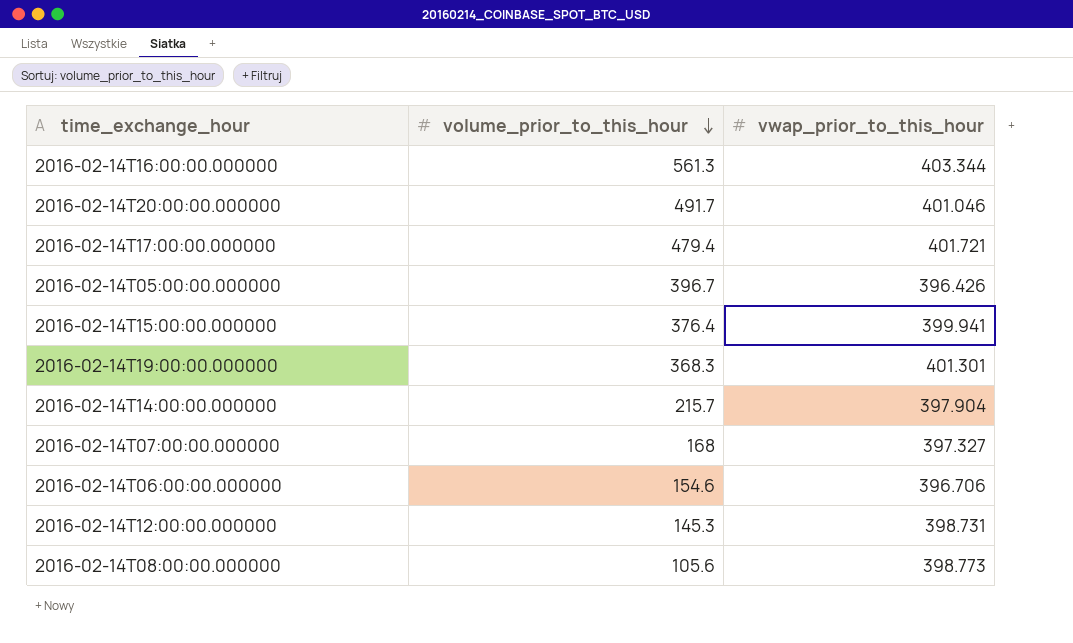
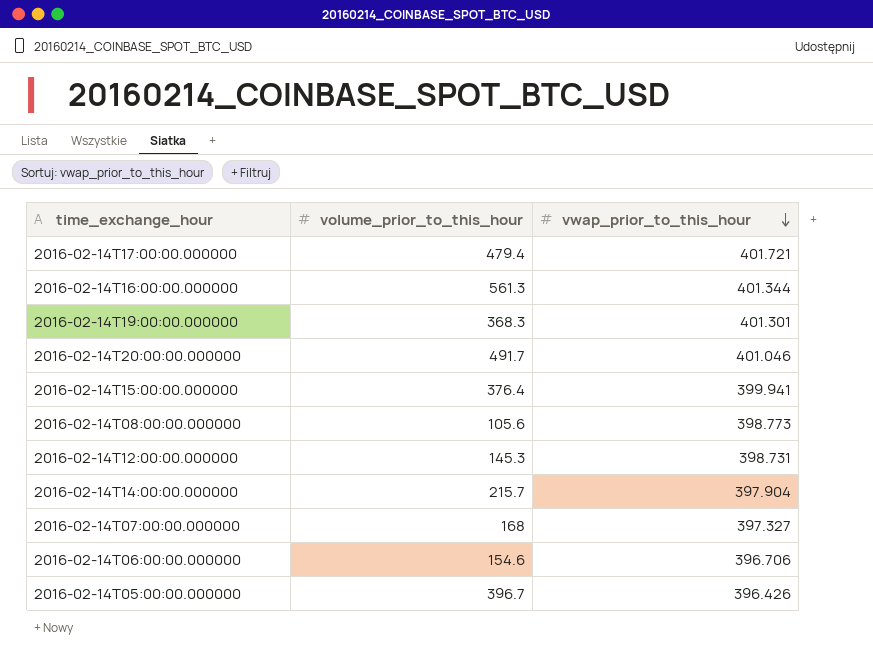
row order: volume_prior_to_this_hour descending -> vwap_prior_to_this_hour descending
2016-02-14T16:00:00.000000 | vwap_prior_to_this_hour: 403.344 -> 401.344

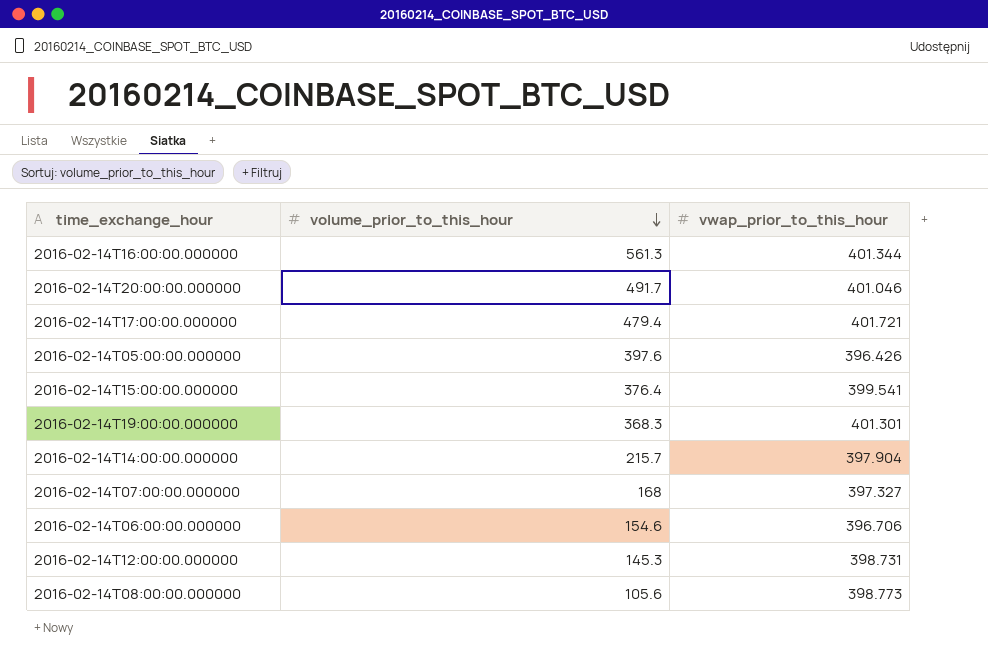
row order: vwap_prior_to_this_hour descending -> volume_prior_to_this_hour descending
2016-02-14T05:00:00.000000 | volume_prior_to_this_hour: 396.7 -> 397.6
2016-02-14T15:00:00.000000 | vwap_prior_to_this_hour: 399.941 -> 399.541

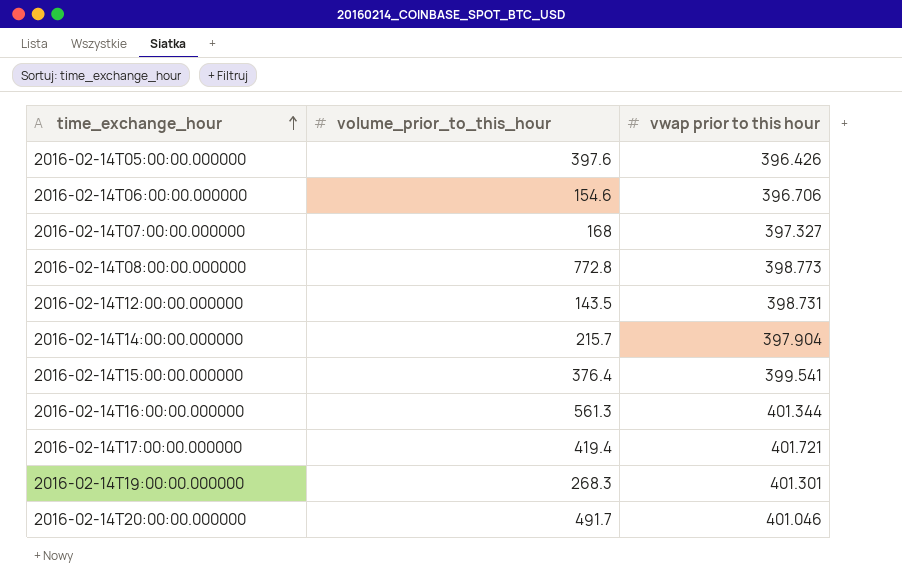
row order: volume_prior_to_this_hour descending -> time_exchange_hour ascending
column name: vwap_prior_to_this_hour -> vwap prior to this hour
2016-02-14T08:00:00.000000 | volume_prior_to_this_hour: 105.6 -> 772.8
2016-02-14T12:00:00.000000 | volume_prior_to_this_hour: 145.3 -> 143.5
2016-02-14T17:00:00.000000 | volume_prior_to_this_hour: 479.4 -> 419.4
2016-02-14T19:00:00.000000 | volume_prior_to_this_hour: 368.3 -> 268.3

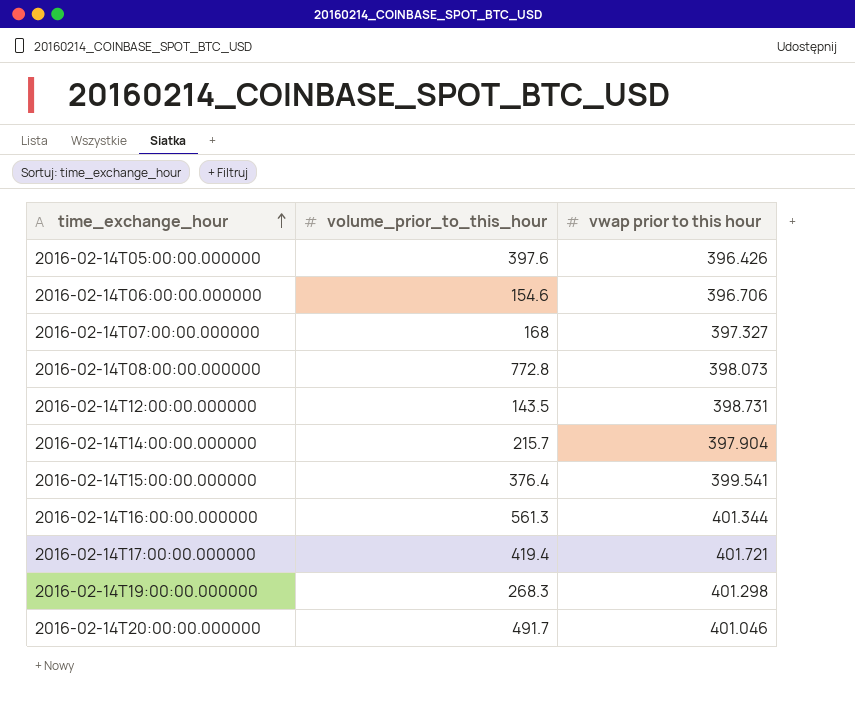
2016-02-14T08:00:00.000000 | vwap prior to this hour: 398.773 -> 398.073
2016-02-14T19:00:00.000000 | vwap prior to this hour: 401.301 -> 401.298

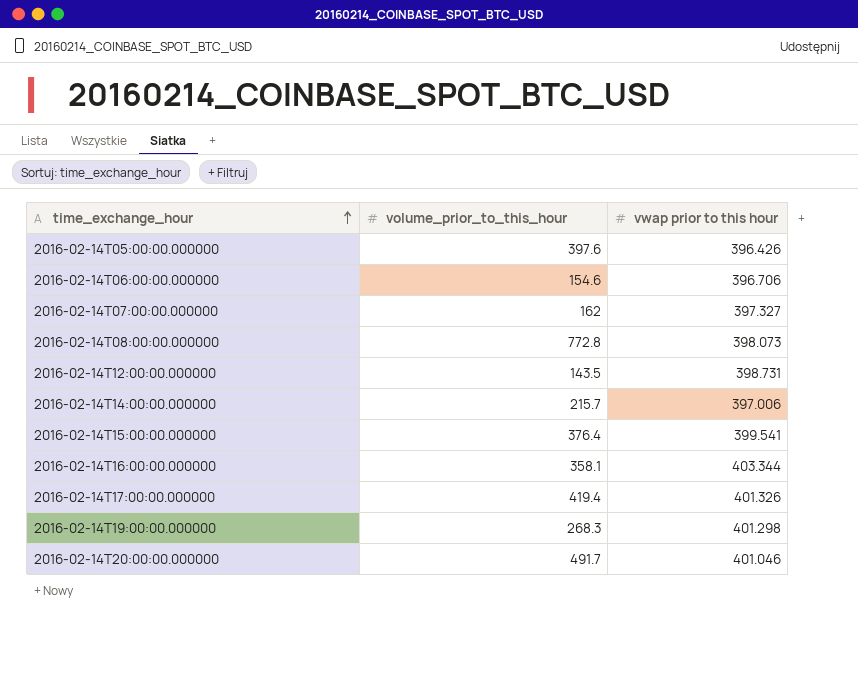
2016-02-14T07:00:00.000000 | volume_prior_to_this_hour: 168 -> 162
2016-02-14T14:00:00.000000 | vwap prior to this hour: 397.904 -> 397.006
2016-02-14T16:00:00.000000 | volume_prior_to_this_hour: 561.3 -> 358.1
2016-02-14T16:00:00.000000 | vwap prior to this hour: 401.344 -> 403.344
2016-02-14T17:00:00.000000 | vwap prior to this hour: 401.721 -> 401.326

